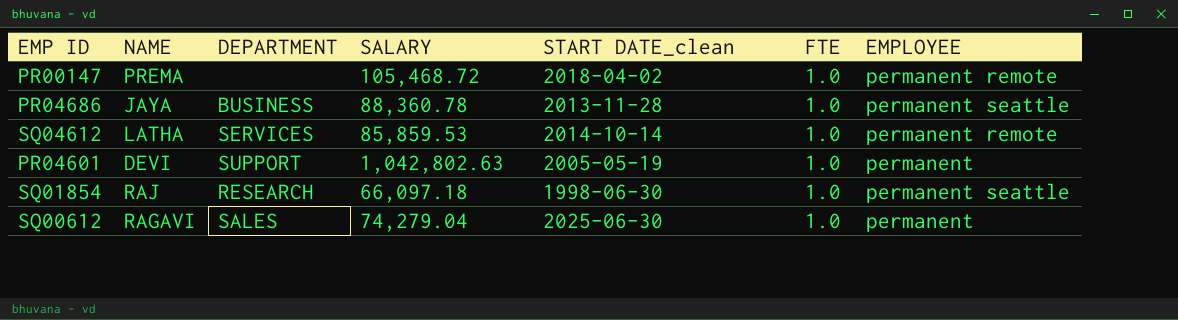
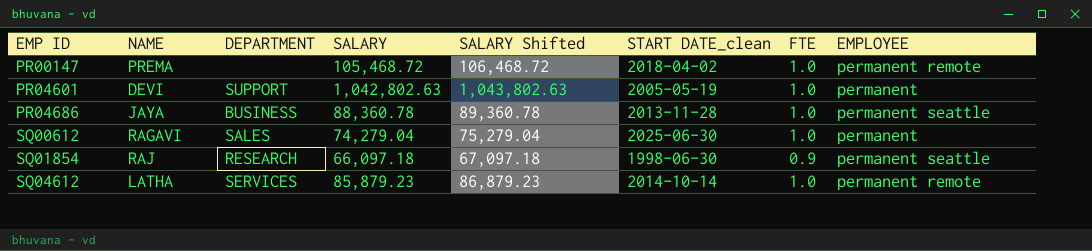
row order: none -> EMP ID ascending
column SALARY Shifted | formula: none -> [SALARY] + 1000
SQ01854 | FTE: 1.0 -> 0.9
SQ04612 | SALARY: 85,859.53 -> 85,879.23

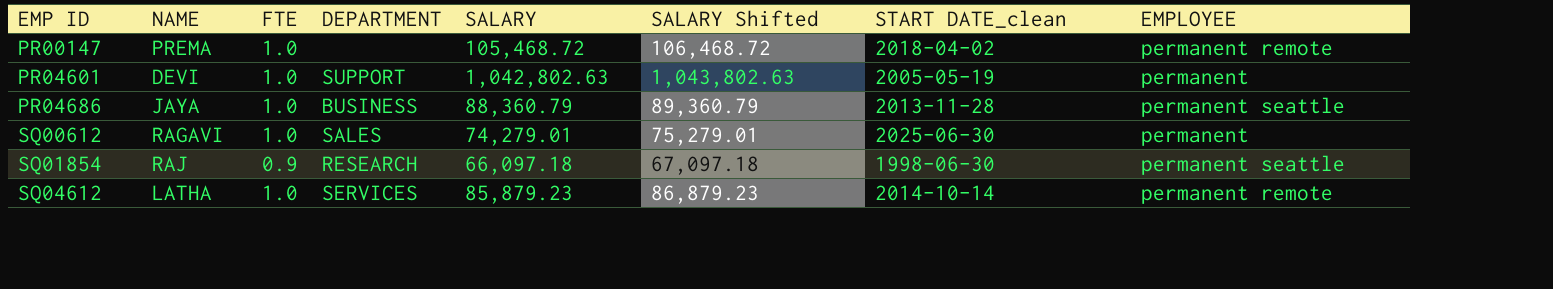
column FTE | position: 7 -> 3
PR04686 | SALARY: 88,360.78 -> 88,360.79
PR04686 | SALARY Shifted: 89,360.78 -> 89,360.79
SQ00612 | SALARY: 74,279.04 -> 74,279.01
SQ00612 | SALARY Shifted: 75,279.04 -> 75,279.01

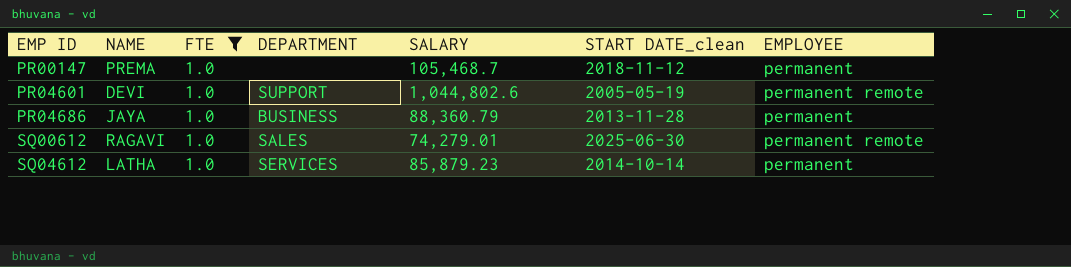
filter: none -> FTE = 1.0
column SALARY Shifted | formula: [SALARY] + 1000 -> none
PR00147 | SALARY: 105,468.72 -> 105,468.7
PR00147 | START DATE_clean: 2018-04-02 -> 2018-11-12
PR00147 | EMPLOYEE: permanent remote -> permanent
PR04601 | SALARY: 1,042,802.63 -> 1,044,802.6
PR04601 | EMPLOYEE: permanent -> permanent remote
PR04686 | EMPLOYEE: permanent seattle -> permanent
SQ00612 | EMPLOYEE: permanent -> permanent remote
SQ04612 | EMPLOYEE: permanent remote -> permanent

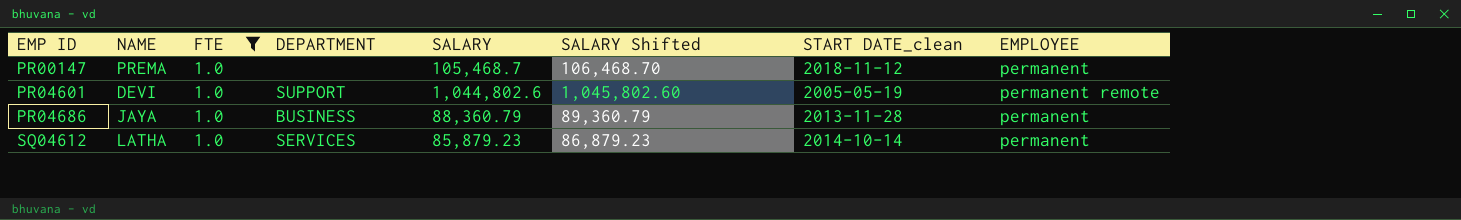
column SALARY Shifted | formula: none -> [SALARY] + 1000
row SQ00612: RAGAVI | 1.0 | SALES | 74,279.01 | 2025-06-30 | permanent remote -> none

